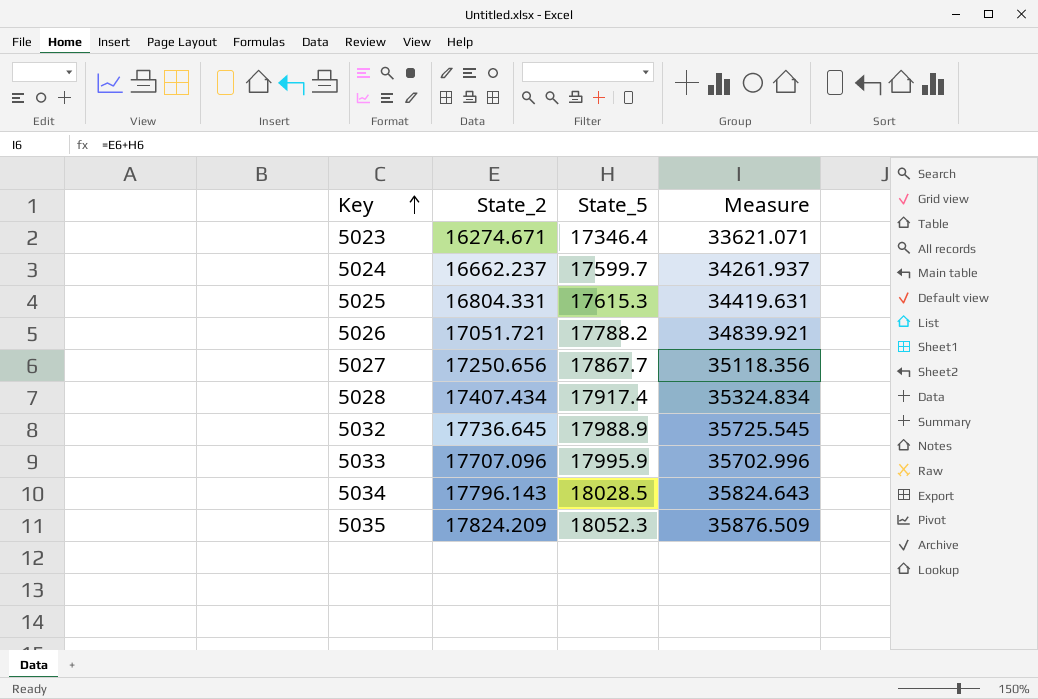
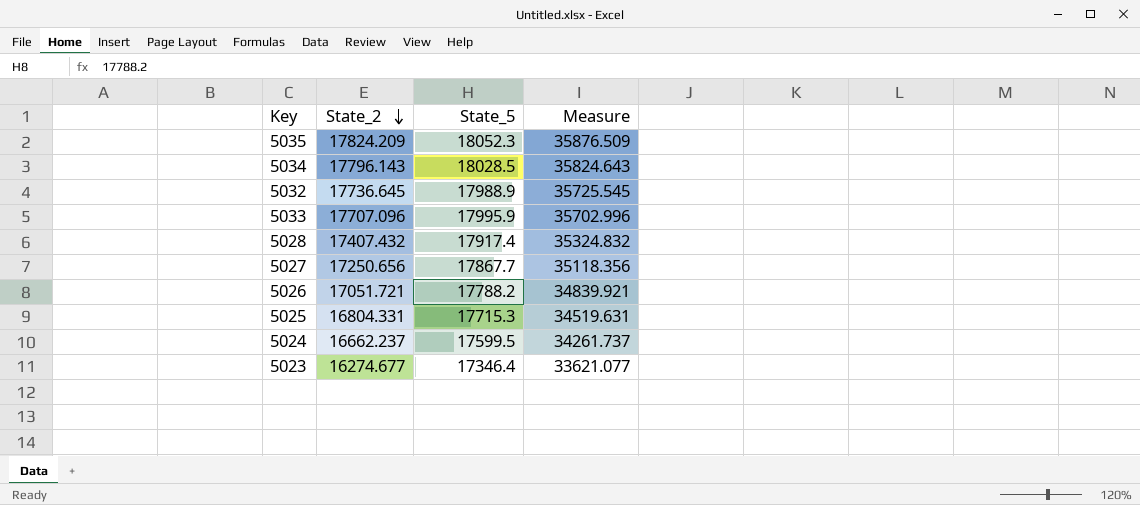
row order: Key ascending -> State_2 descending
5028 | State_2: 17407.434 -> 17407.432
5028 | Measure: 35324.834 -> 35324.832
5025 | State_5: 17615.3 -> 17715.3
5025 | Measure: 34419.631 -> 34519.631
5024 | State_5: 17599.7 -> 17599.5
5024 | Measure: 34261.937 -> 34261.737
5023 | State_2: 16274.671 -> 16274.677
5023 | Measure: 33621.071 -> 33621.077

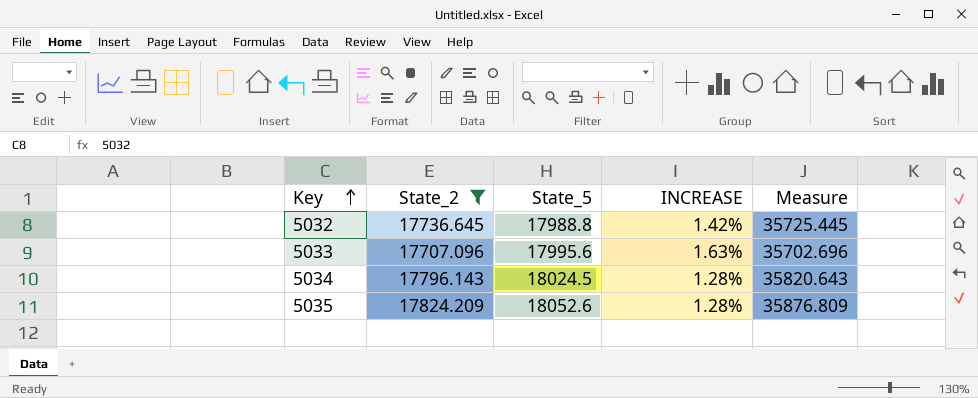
filter: none -> State_2 >= 17707.096
row order: State_2 descending -> Key ascending
column INCREASE | formula: none -> ([State_5] - [State_2]) / [State_2]
5032 | State_5: 17988.9 -> 17988.8
5032 | Measure: 35725.545 -> 35725.445
5033 | State_5: 17995.9 -> 17995.6
5033 | Measure: 35702.996 -> 35702.696
5034 | State_5: 18028.5 -> 18024.5
5034 | Measure: 35824.643 -> 35820.643
5035 | State_5: 18052.3 -> 18052.6
5035 | Measure: 35876.509 -> 35876.809

